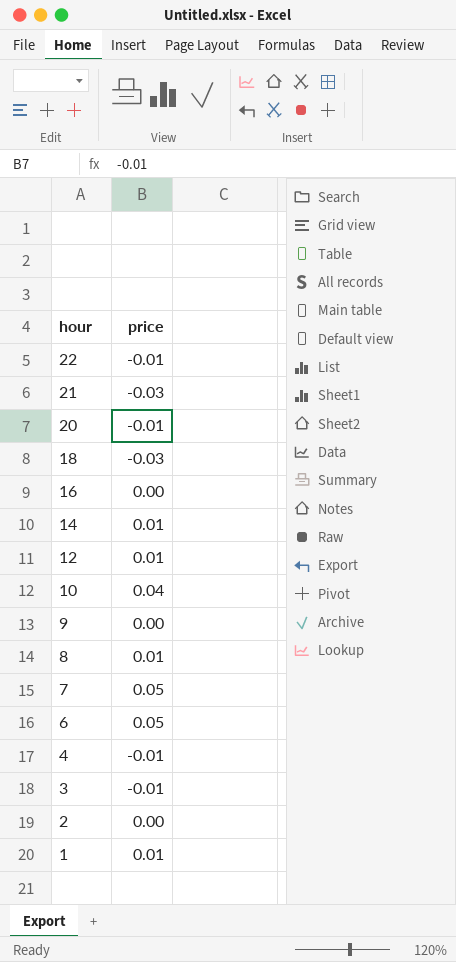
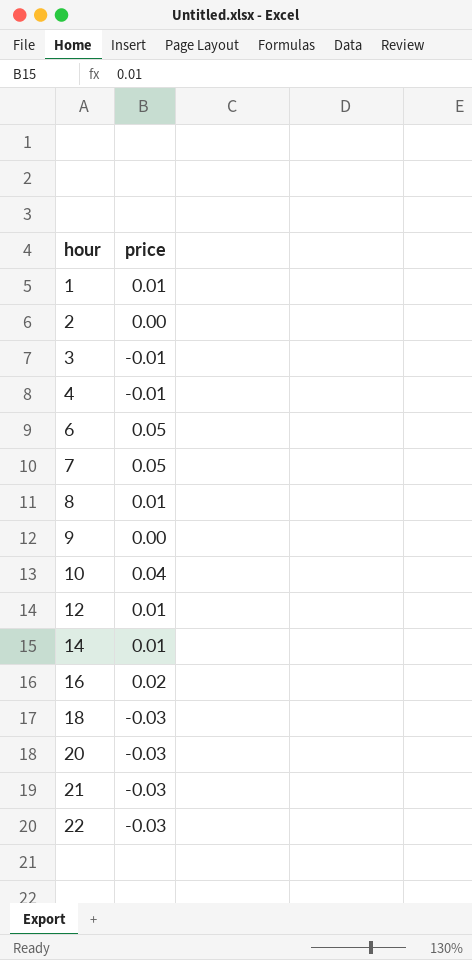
row order: hour descending -> hour ascending
16 | price: 0.00 -> 0.02
20 | price: -0.01 -> -0.03
22 | price: -0.01 -> -0.03

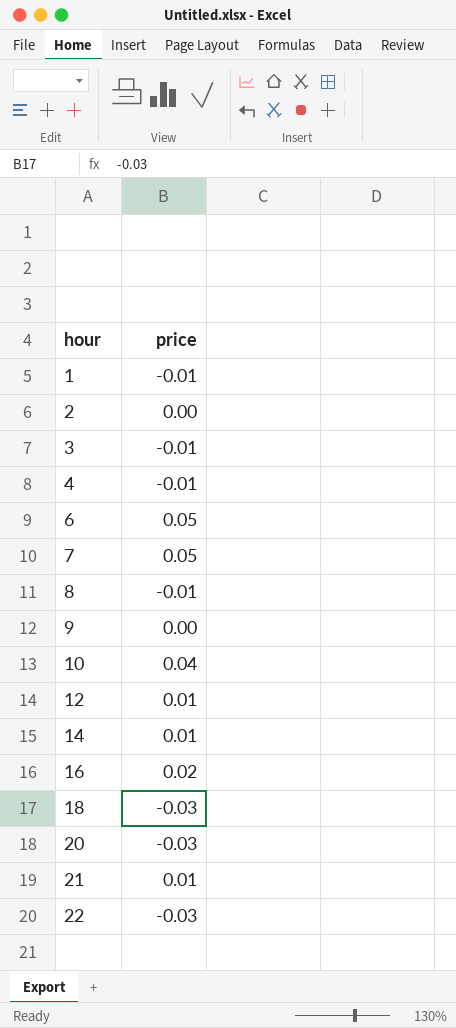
1 | price: 0.01 -> -0.01
8 | price: 0.01 -> -0.01
21 | price: -0.03 -> 0.01

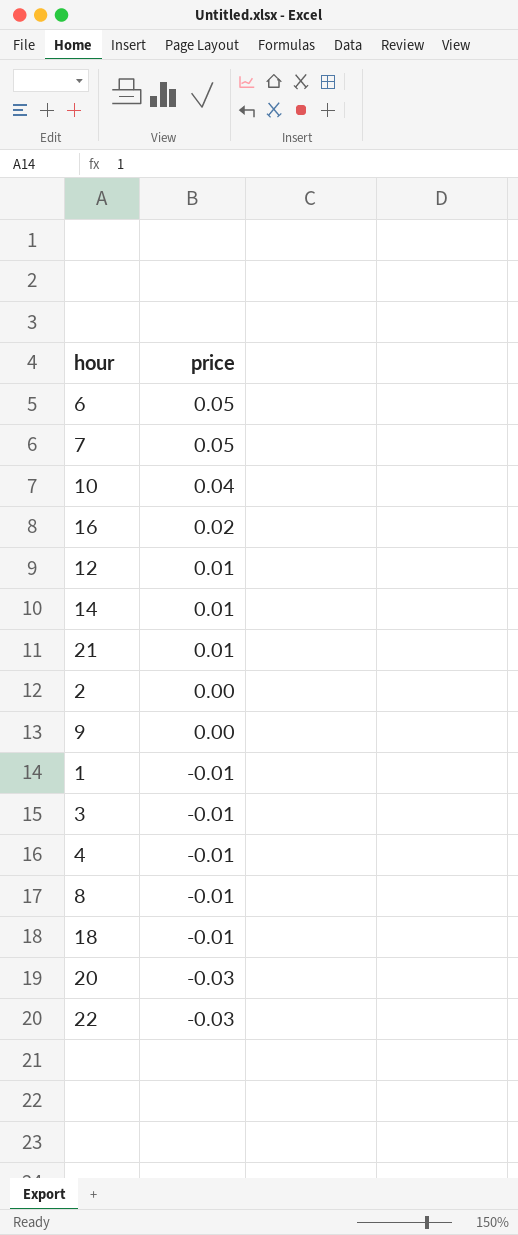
row order: hour ascending -> price descending
18 | price: -0.03 -> -0.01

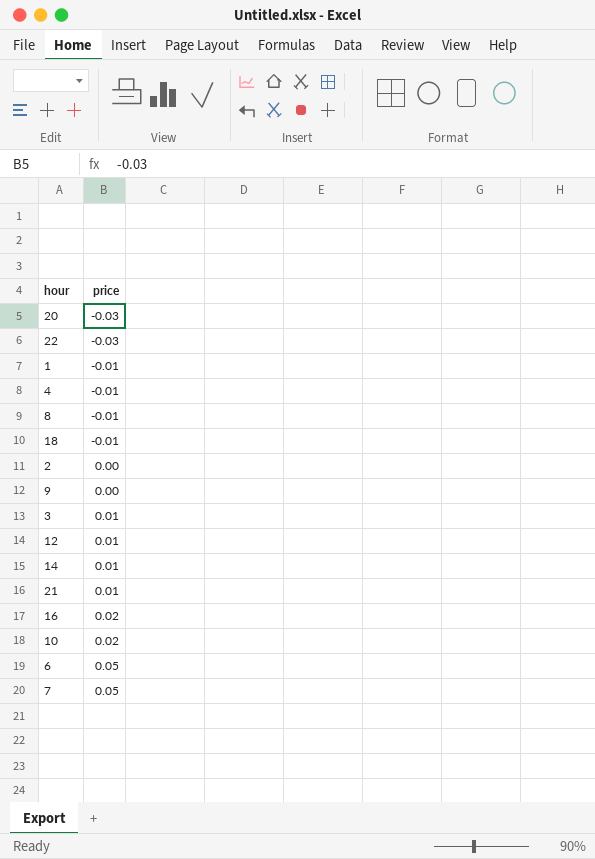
row order: price descending -> price ascending
3 | price: -0.01 -> 0.01
10 | price: 0.04 -> 0.02

